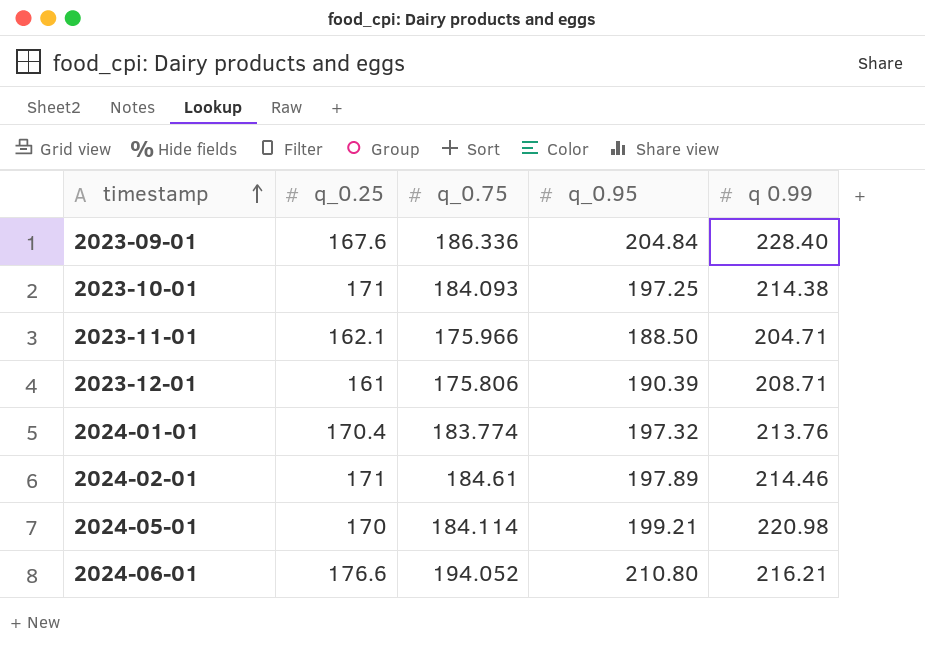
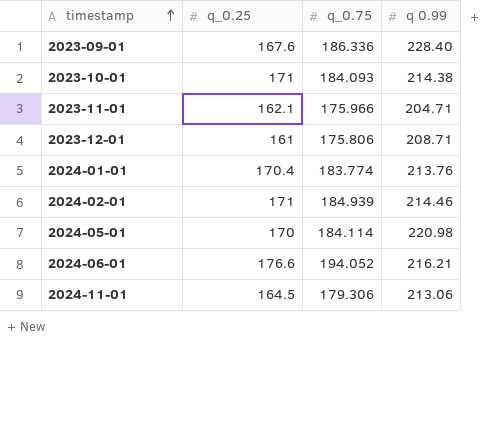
column q_0.95 | position: 4 -> none
2024-02-01 | q_0.75: 184.61 -> 184.939
row 2024-11-01: none -> 164.5 | 179.306 | 213.06

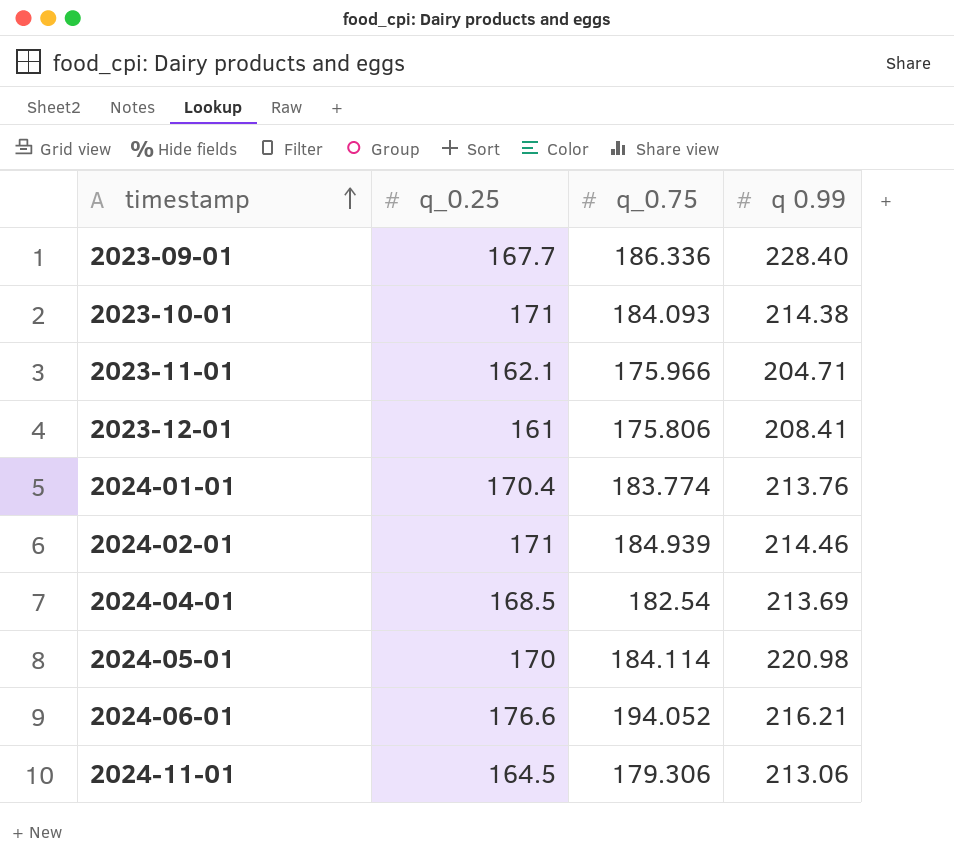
2023-09-01 | q_0.25: 167.6 -> 167.7
2023-12-01 | q 0.99: 208.71 -> 208.41
row 2024-04-01: none -> 168.5 | 182.54 | 213.69

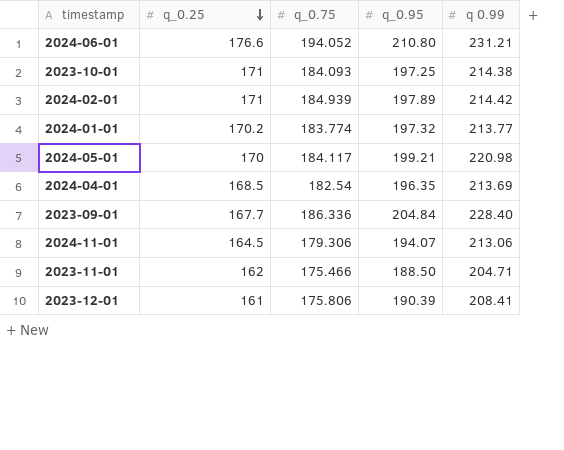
row order: timestamp ascending -> q_0.25 descending
column q_0.95 | position: none -> 4
2024-06-01 | q 0.99: 216.21 -> 231.21
2024-02-01 | q 0.99: 214.46 -> 214.42
2024-01-01 | q_0.25: 170.4 -> 170.2
2024-01-01 | q 0.99: 213.76 -> 213.77
2024-05-01 | q_0.75: 184.114 -> 184.117
2023-11-01 | q_0.25: 162.1 -> 162
2023-11-01 | q_0.75: 175.966 -> 175.466

